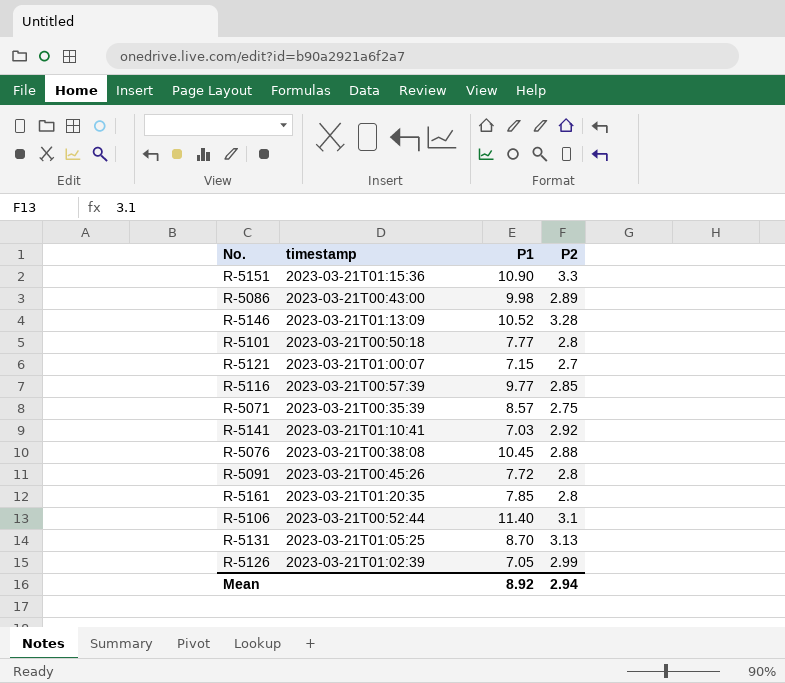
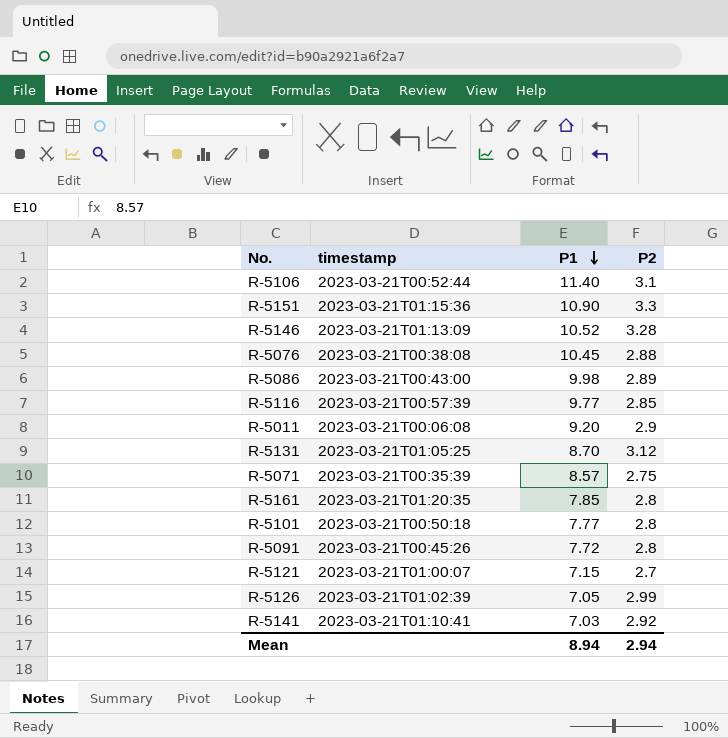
row order: none -> P1 descending
row R-5011: none -> 2023-03-21T00:06:08 | 9.20 | 2.9
R-5131 | P2: 3.13 -> 3.12
Mean | P1: 8.92 -> 8.94

